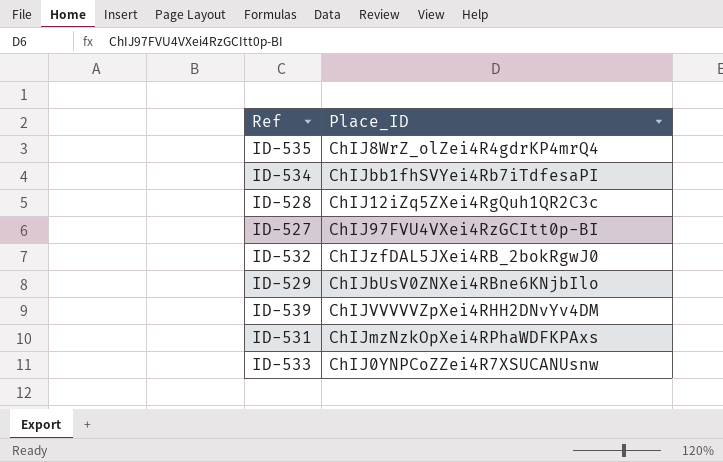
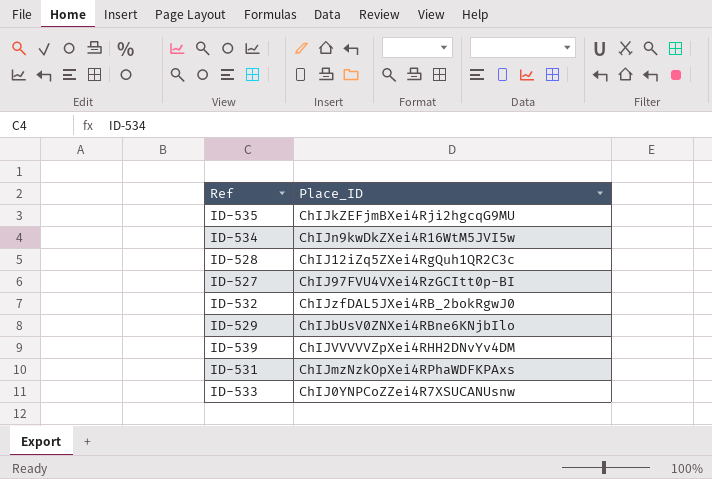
ID-535 | Place_ID: ChIJ8WrZ_olZei4R4gdrKP4mrQ4 -> ChIJkZEFjmBXei4Rji2hgcqG9MU
ID-534 | Place_ID: ChIJbb1fhSVYei4Rb7iTdfesaPI -> ChIJn9kwDkZXei4R16WtM5JVI5w

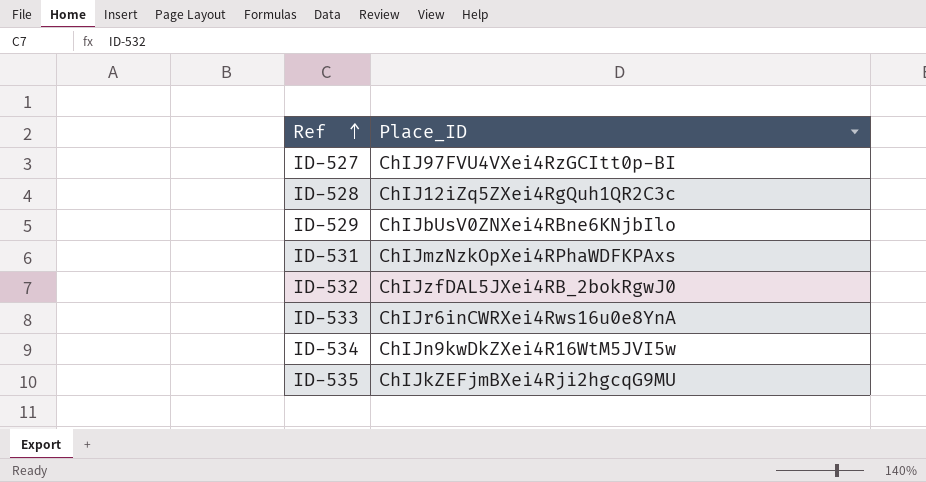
row order: none -> Ref ascending
row ID-539: ChIJVVVVVZpXei4RHH2DNvYv4DM -> none
ID-533 | Place_ID: ChIJ0YNPCoZZei4R7XSUCANUsnw -> ChIJr6inCWRXei4Rws16u0e8YnA

